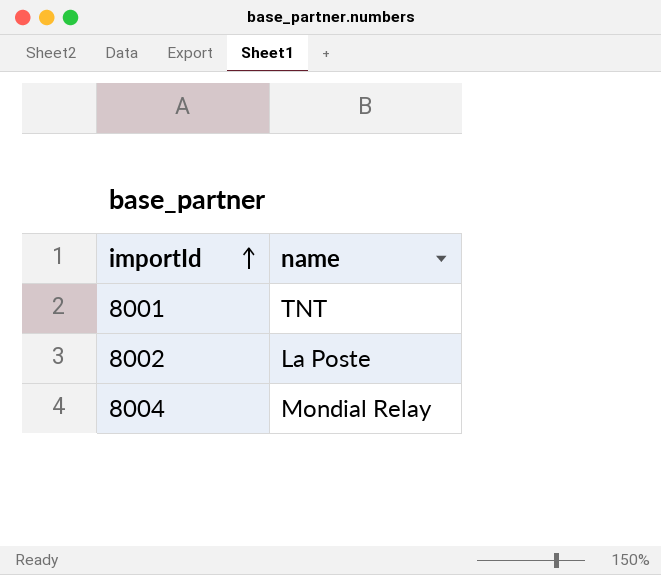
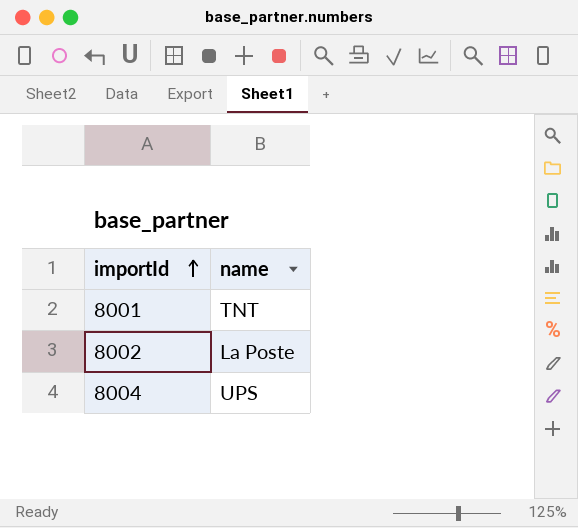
8004 | name: Mondial Relay -> UPS

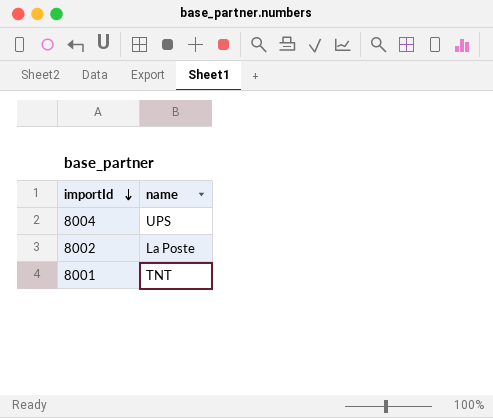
row order: importId ascending -> importId descending

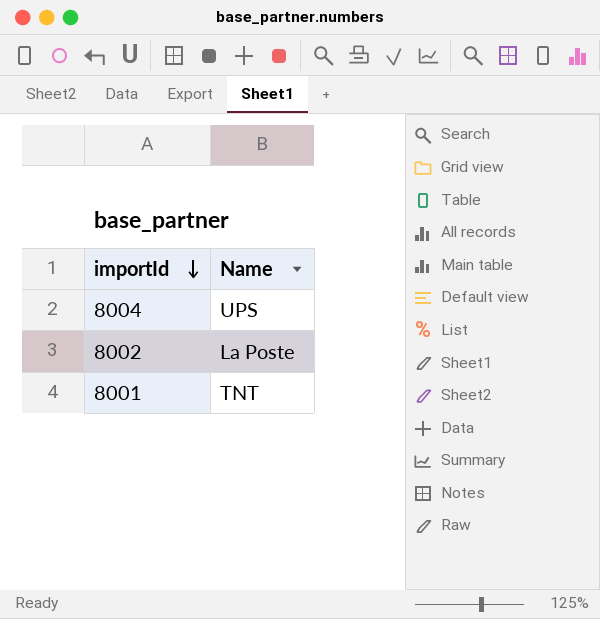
column name: name -> Name

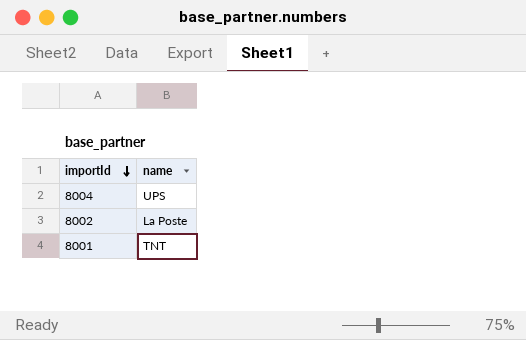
column name: Name -> name

